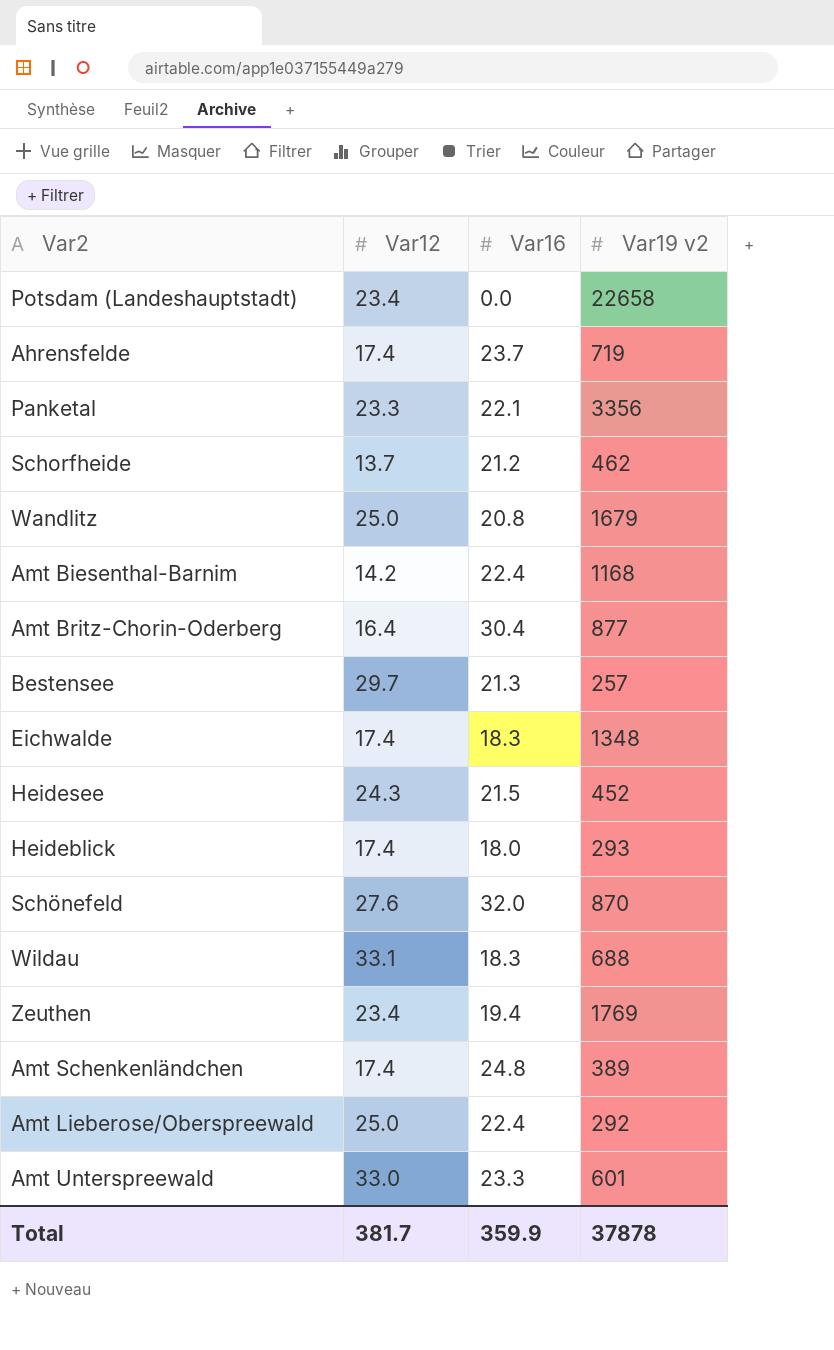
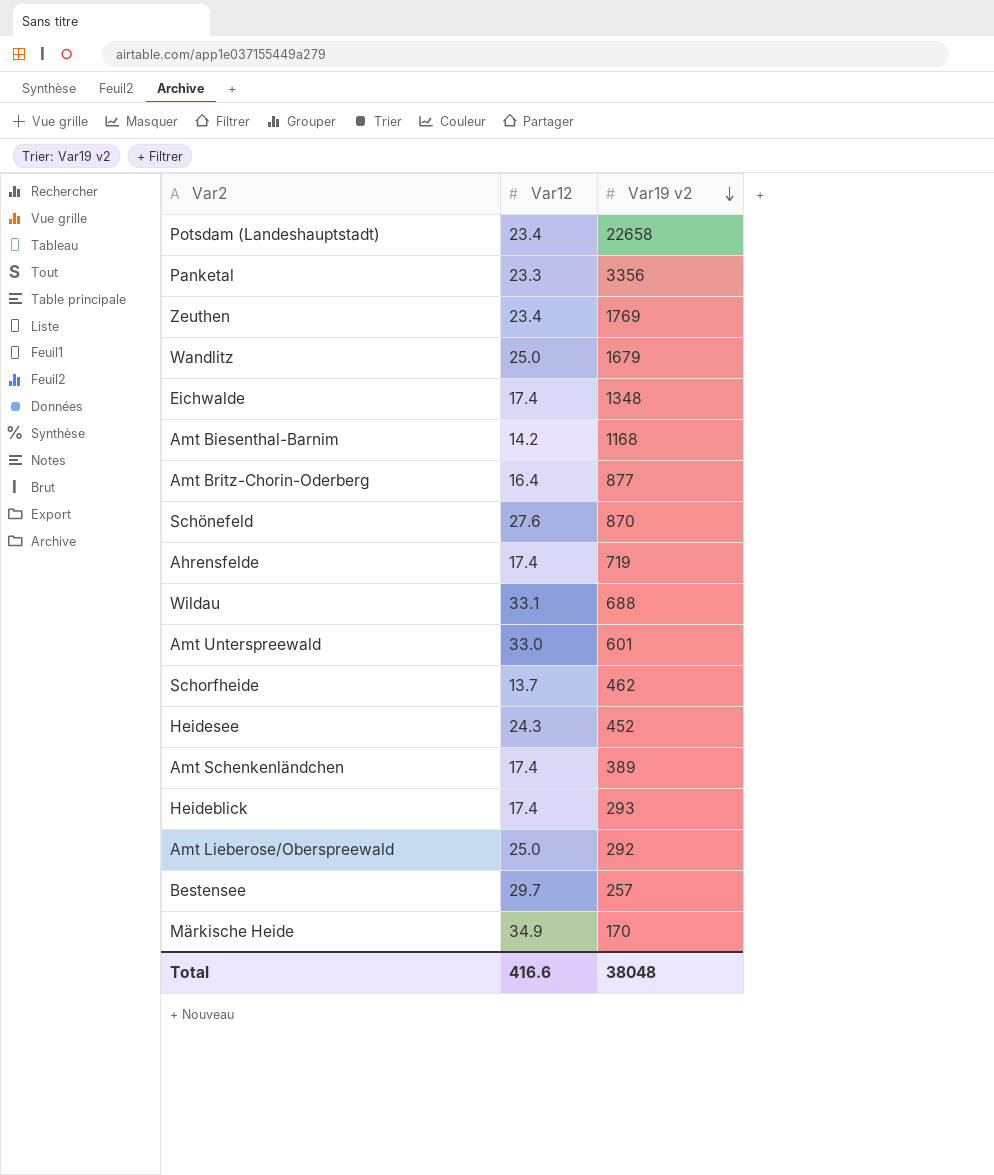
row order: none -> Var19 v2 descending
column Var16 | position: 3 -> none
row Märkische Heide: none -> 34.9 | 170
Total | Var12: 381.7 -> 416.6
Total | Var19 v2: 37878 -> 38048

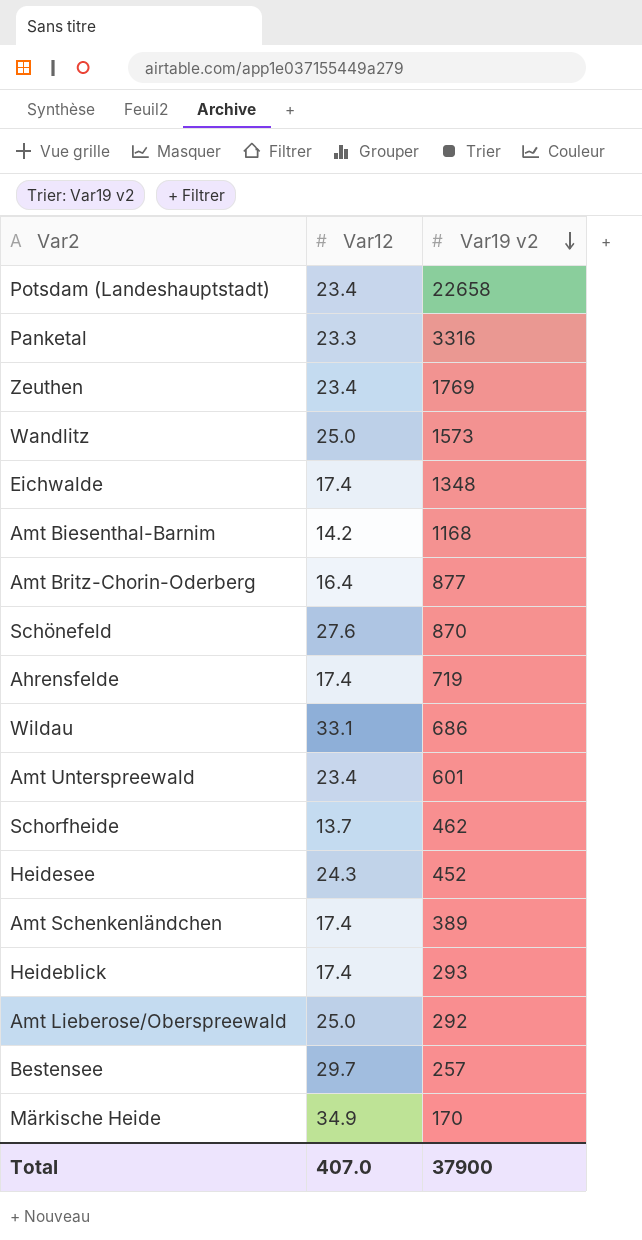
Panketal | Var19 v2: 3356 -> 3316
Wandlitz | Var19 v2: 1679 -> 1573
Wildau | Var19 v2: 688 -> 686
Amt Unterspreewald | Var12: 33.0 -> 23.4
Total | Var12: 416.6 -> 407.0
Total | Var19 v2: 38048 -> 37900

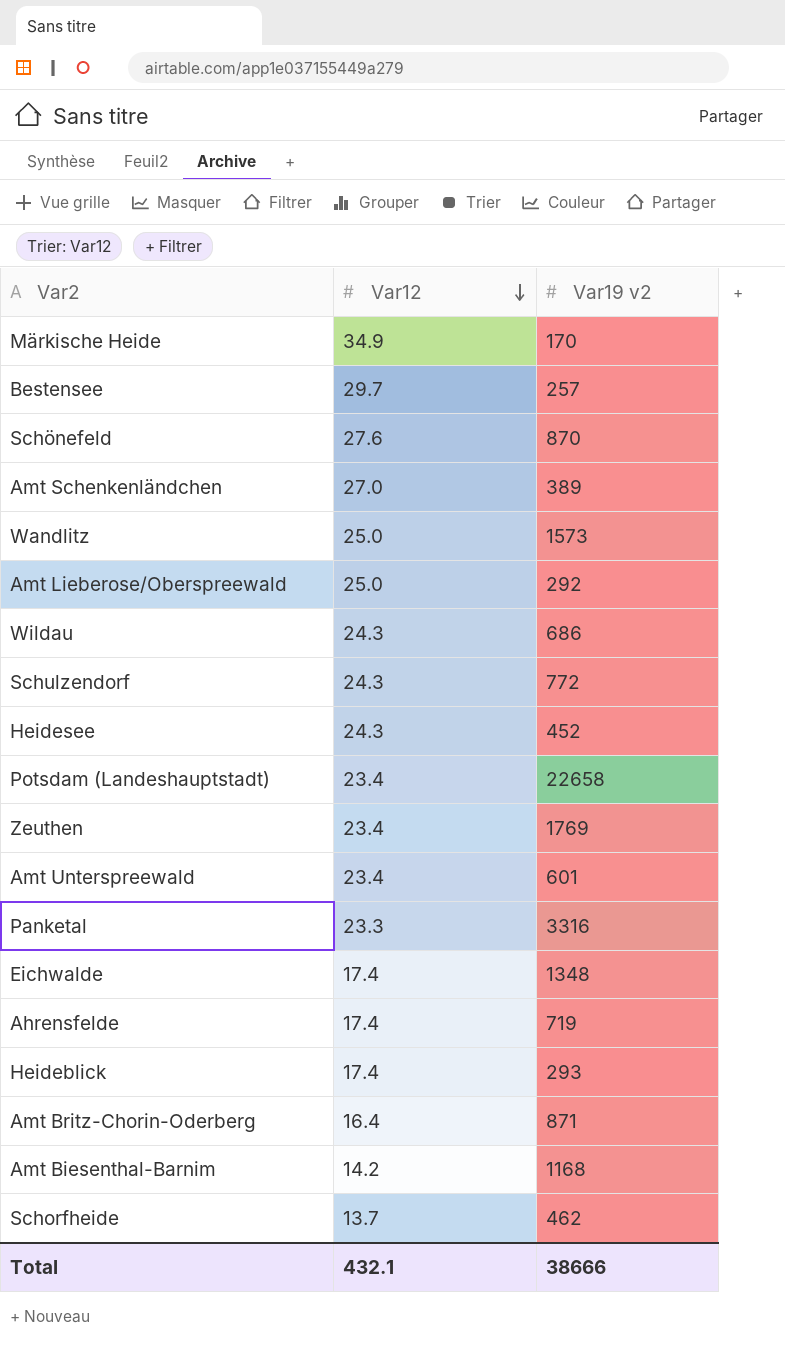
row order: Var19 v2 descending -> Var12 descending
Amt Schenkenländchen | Var12: 17.4 -> 27.0
Wildau | Var12: 33.1 -> 24.3
row Schulzendorf: none -> 24.3 | 772
Amt Britz-Chorin-Oderberg | Var19 v2: 877 -> 871
Total | Var12: 407.0 -> 432.1
Total | Var19 v2: 37900 -> 38666

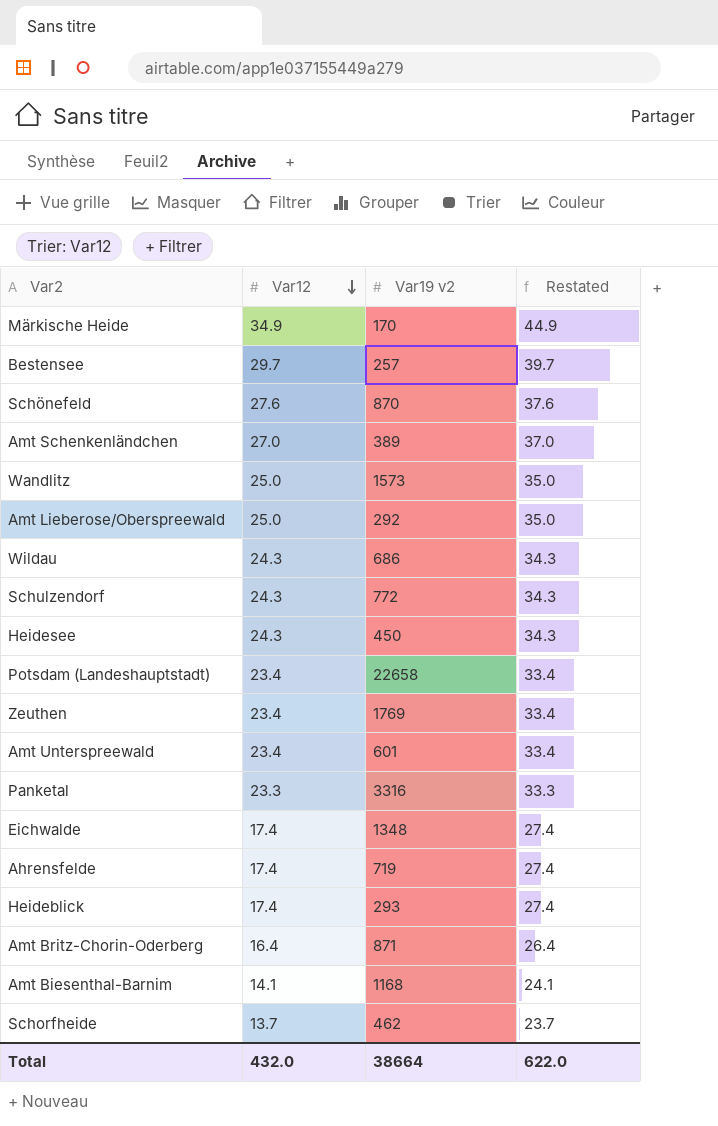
column Restated | formula: none -> [Var12] + 10
Heidesee | Var19 v2: 452 -> 450
Amt Biesenthal-Barnim | Var12: 14.2 -> 14.1
Total | Var12: 432.1 -> 432.0
Total | Var19 v2: 38666 -> 38664

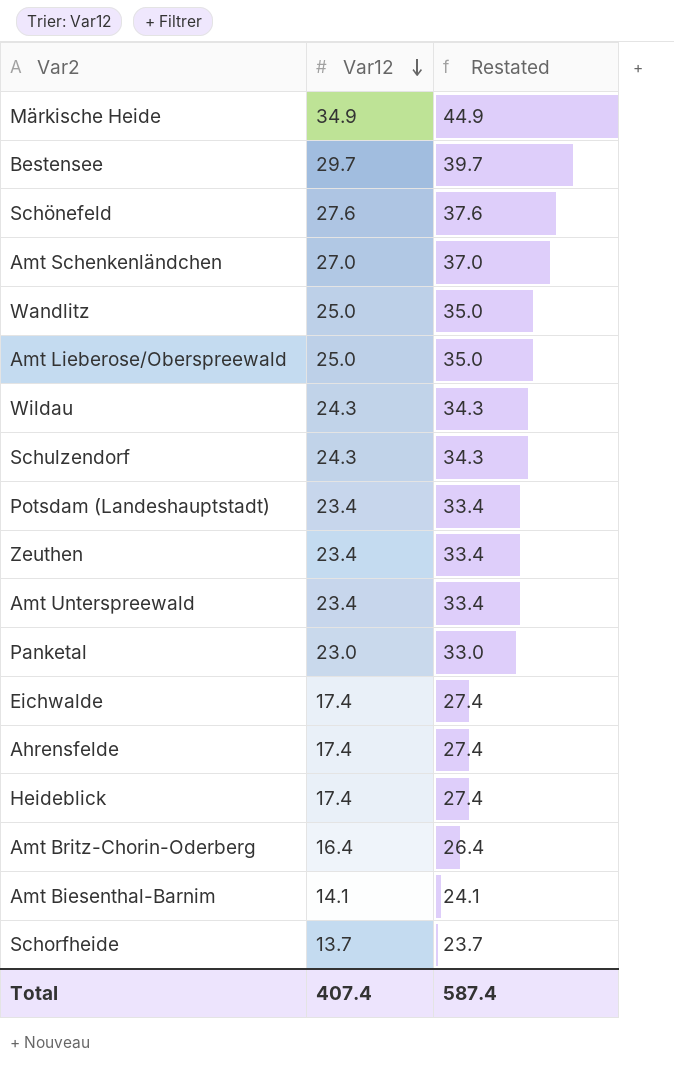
column Var19 v2 | position: 3 -> none
row Heidesee: 24.3 | 450 | 34.3 -> none
Panketal | Var12: 23.3 -> 23.0
Panketal | Restated: 33.3 -> 33.0
Total | Var12: 432.0 -> 407.4
Total | Restated: 622.0 -> 587.4

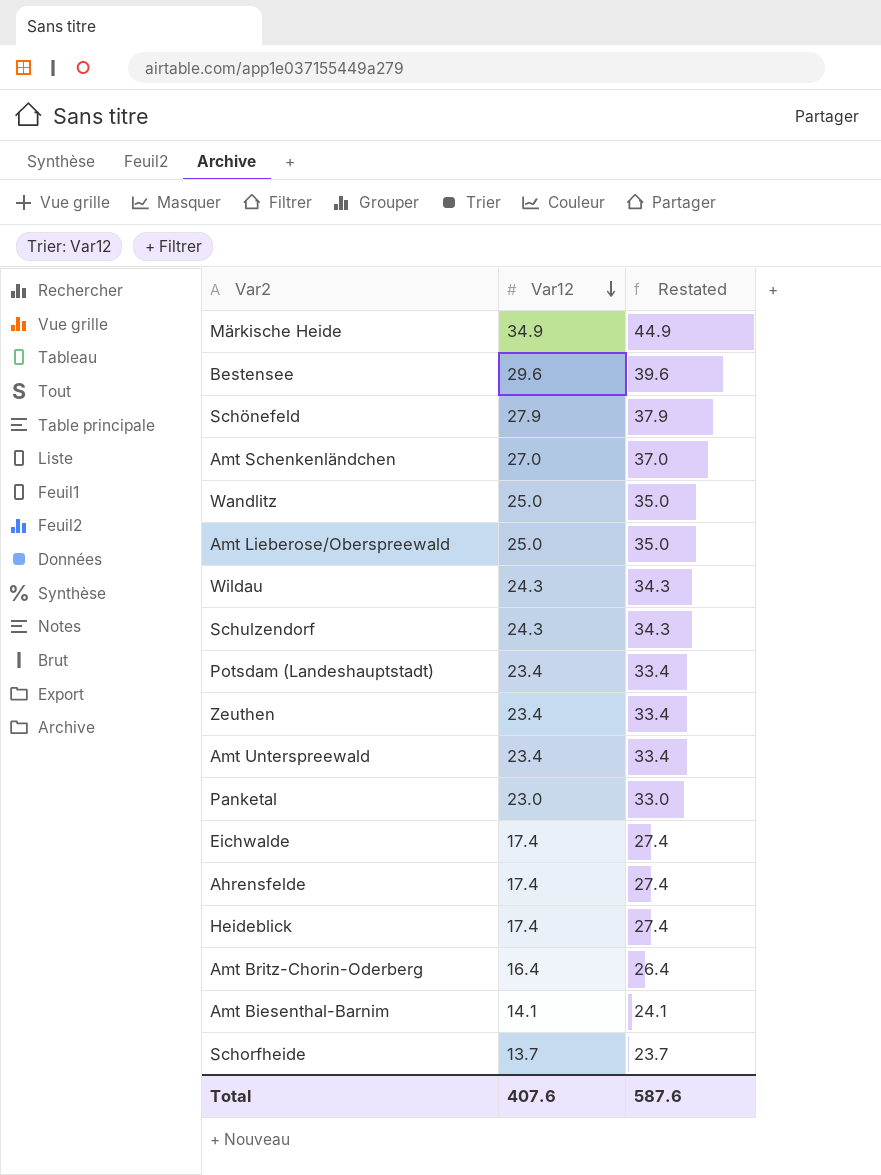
Bestensee | Var12: 29.7 -> 29.6
Bestensee | Restated: 39.7 -> 39.6
Schönefeld | Var12: 27.6 -> 27.9
Schönefeld | Restated: 37.6 -> 37.9
Total | Var12: 407.4 -> 407.6
Total | Restated: 587.4 -> 587.6

